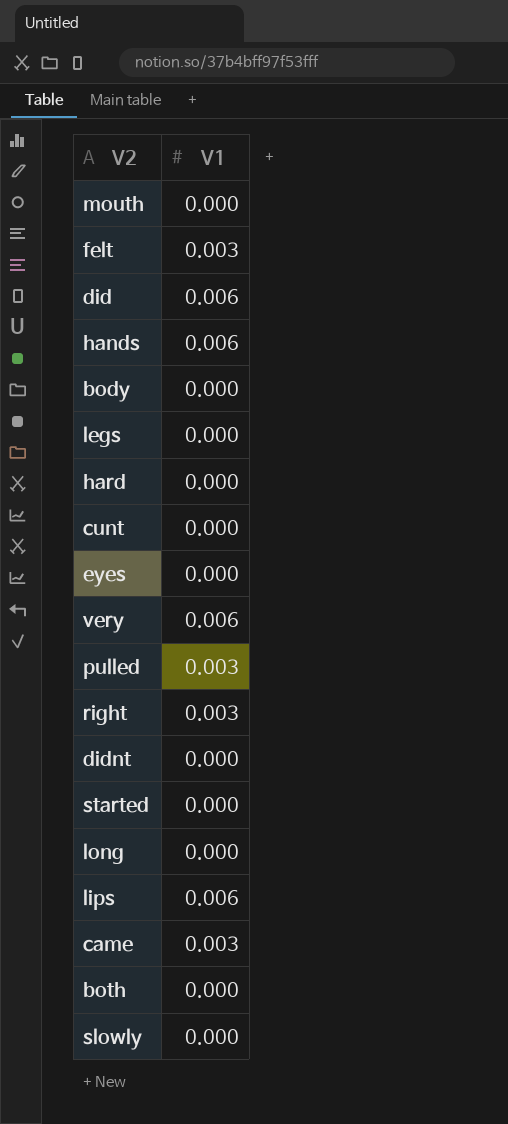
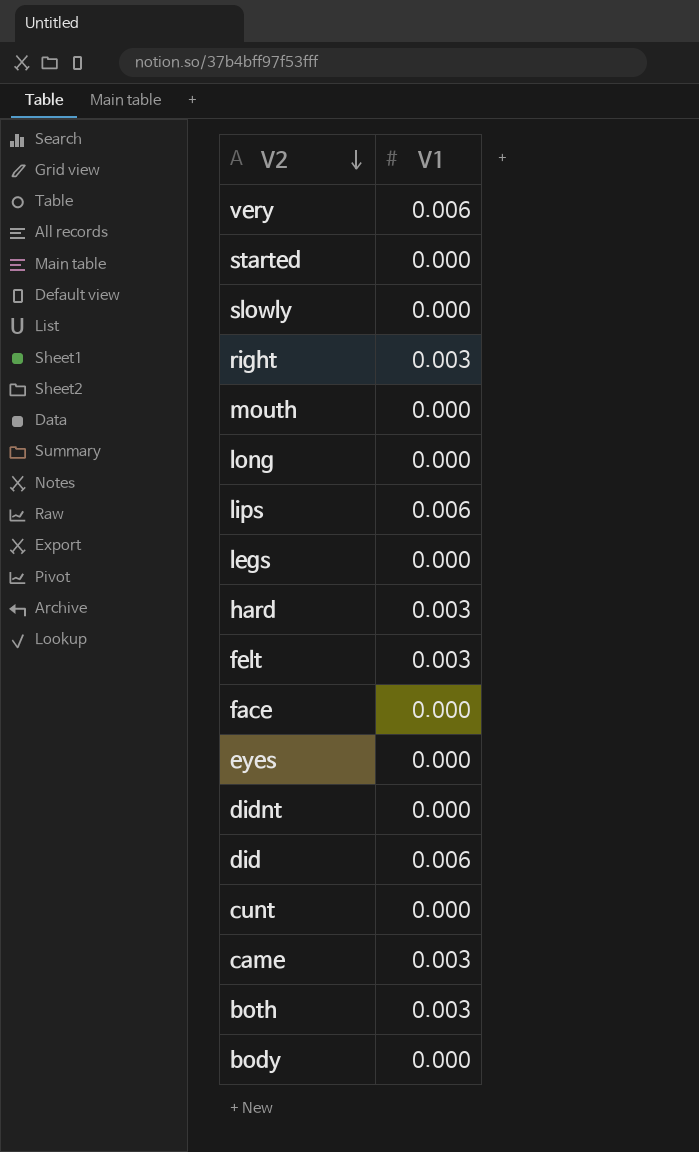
row order: none -> V2 descending
row hands: 0.006 -> none
row pulled: 0.003 -> none
hard | V1: 0.000 -> 0.003
row face: none -> 0.000
both | V1: 0.000 -> 0.003

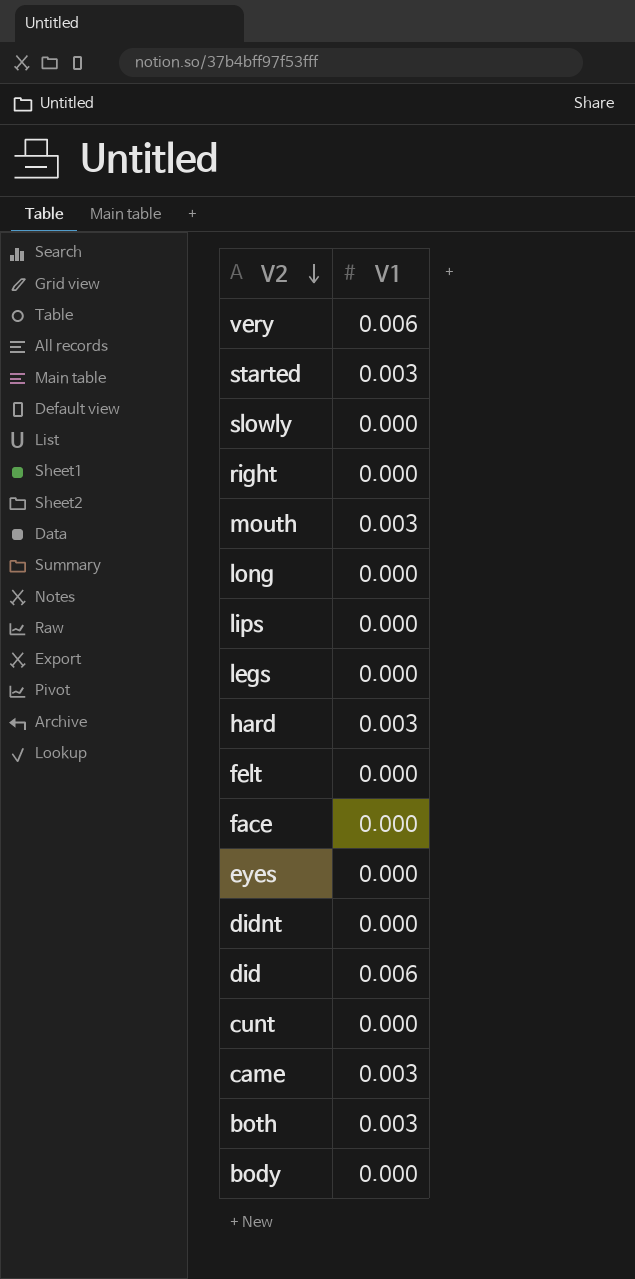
started | V1: 0.000 -> 0.003
right | V1: 0.003 -> 0.000
mouth | V1: 0.000 -> 0.003
lips | V1: 0.006 -> 0.000
felt | V1: 0.003 -> 0.000

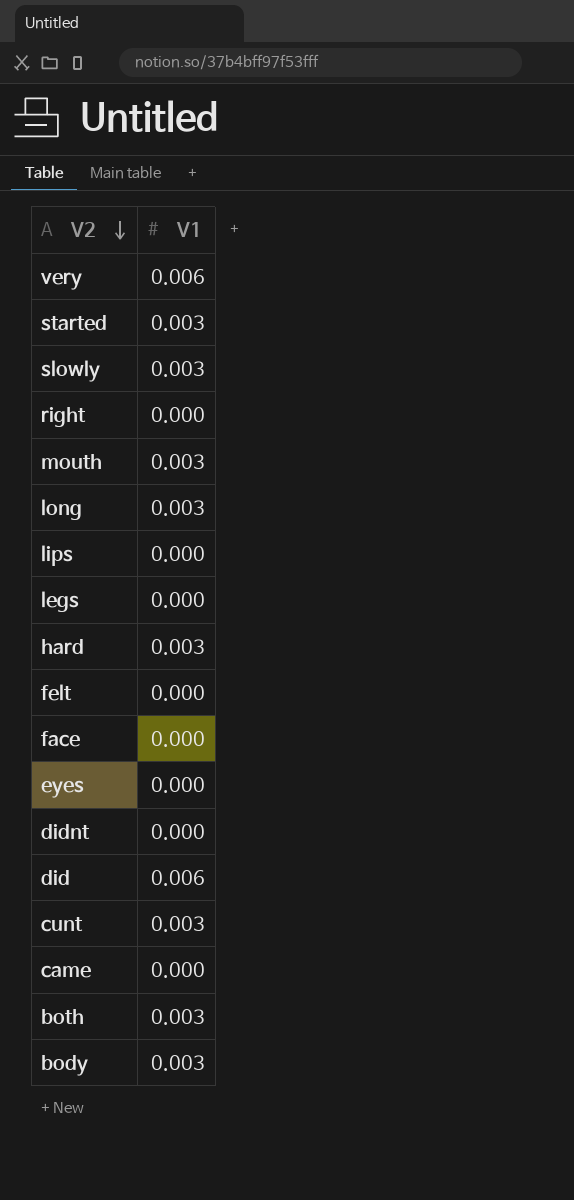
slowly | V1: 0.000 -> 0.003
long | V1: 0.000 -> 0.003
cunt | V1: 0.000 -> 0.003
came | V1: 0.003 -> 0.000
body | V1: 0.000 -> 0.003

